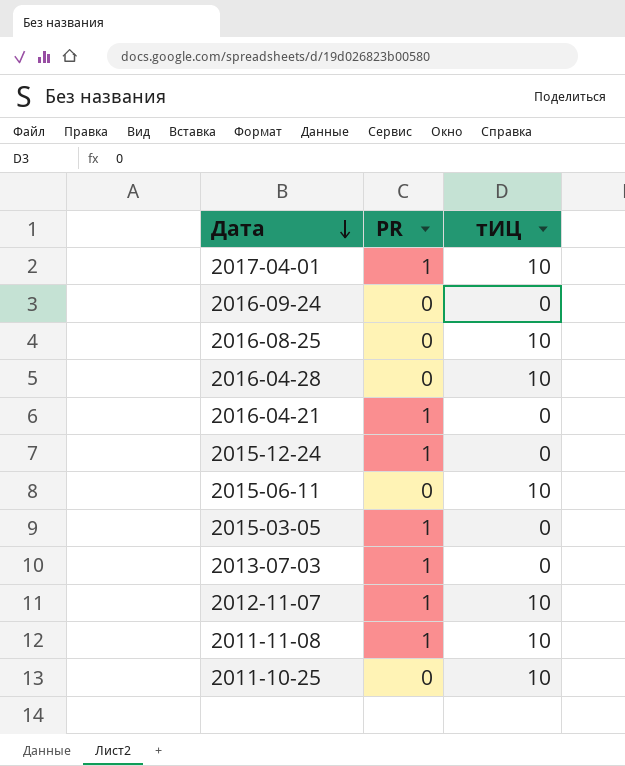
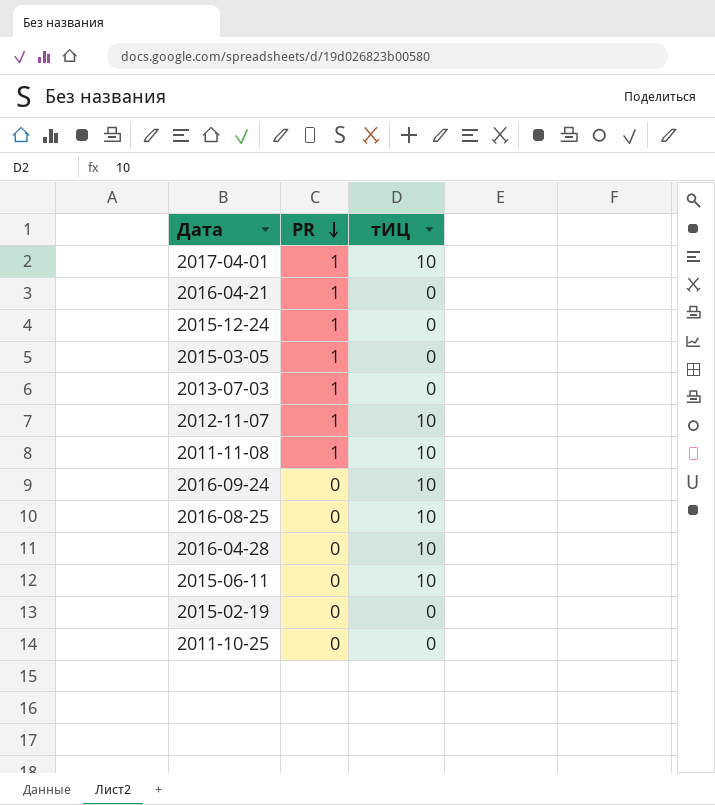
row order: Дата descending -> PR descending
2016-09-24 | тИЦ: 0 -> 10
row 2015-02-19: none -> 0 | 0
2011-10-25 | тИЦ: 10 -> 0

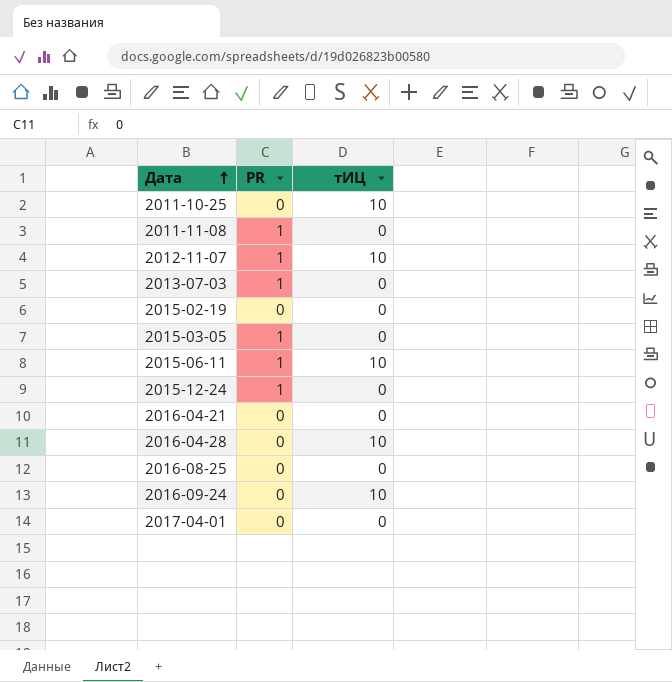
row order: PR descending -> Дата ascending
2011-10-25 | тИЦ: 0 -> 10
2011-11-08 | тИЦ: 10 -> 0
2015-06-11 | PR: 0 -> 1
2016-04-21 | PR: 1 -> 0
2016-08-25 | тИЦ: 10 -> 0
2017-04-01 | PR: 1 -> 0
2017-04-01 | тИЦ: 10 -> 0

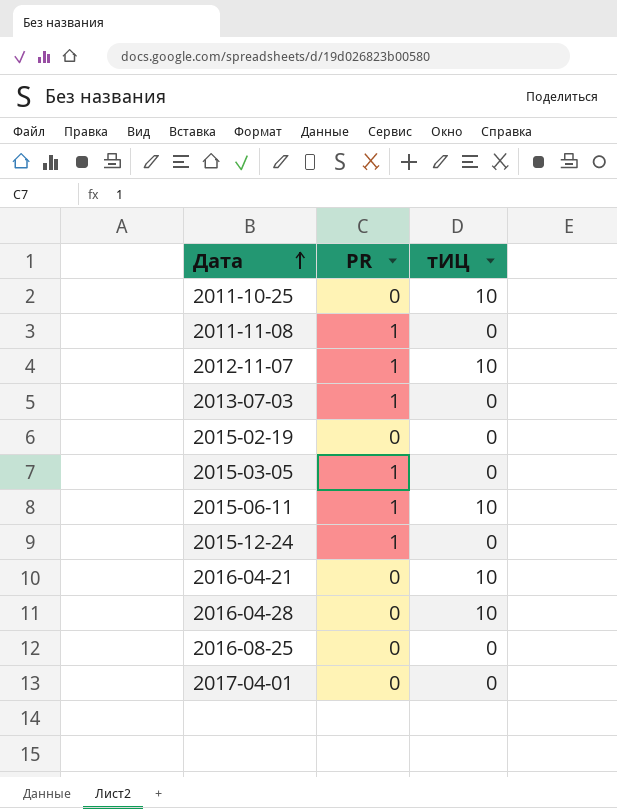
row 2016-09-24: 0 | 10 -> none
2016-04-21 | тИЦ: 0 -> 10

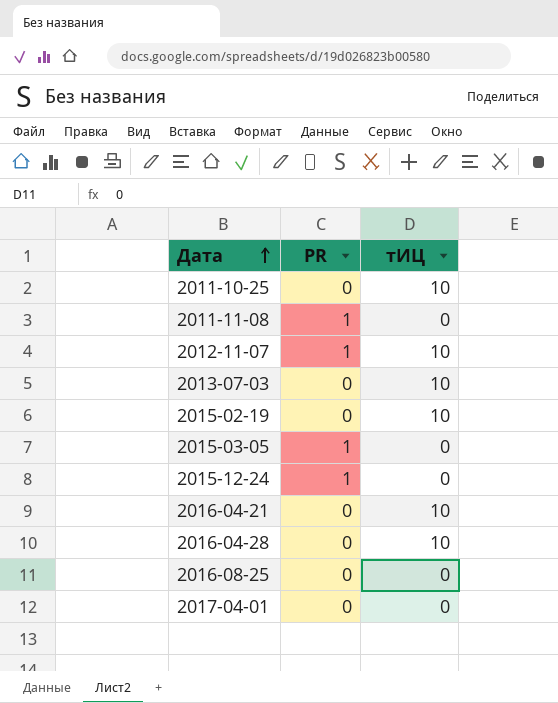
row 2015-06-11: 1 | 10 -> none
2013-07-03 | PR: 1 -> 0
2013-07-03 | тИЦ: 0 -> 10
2015-02-19 | тИЦ: 0 -> 10

